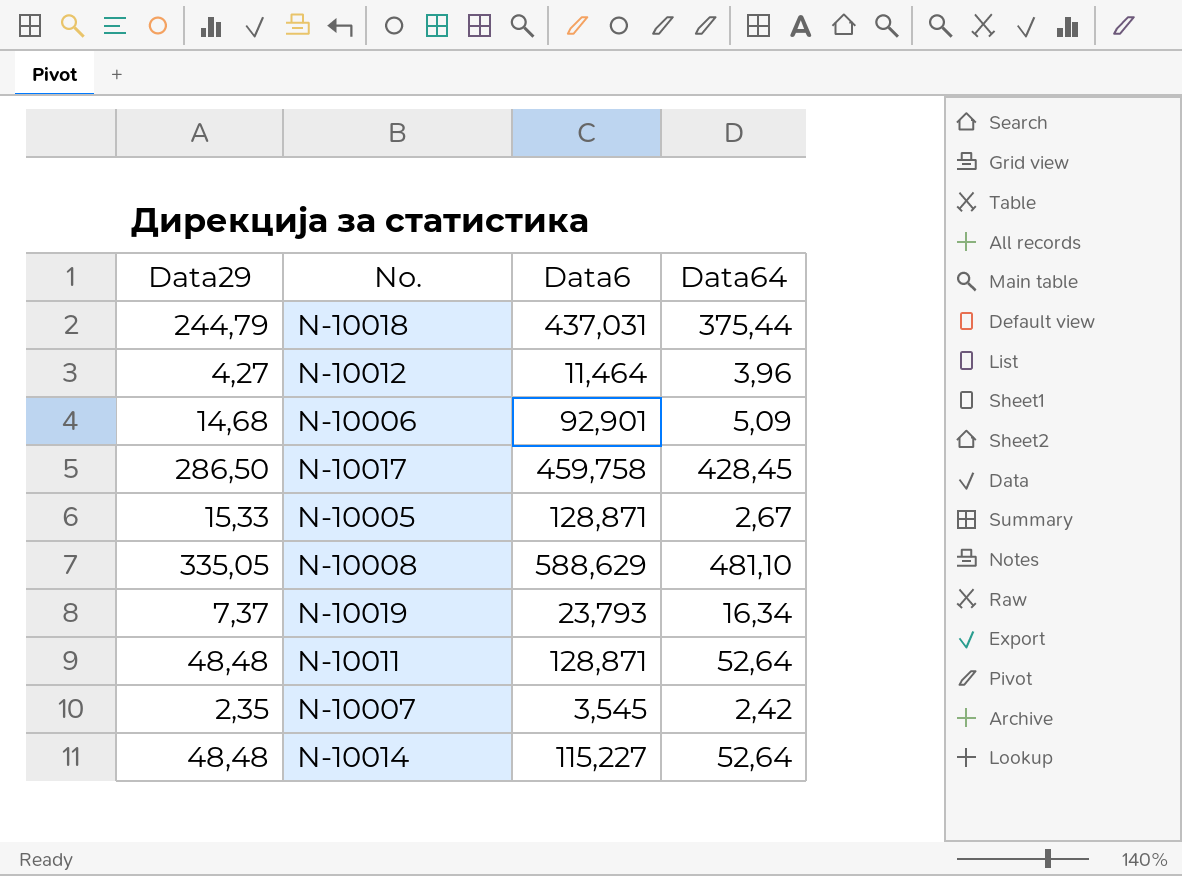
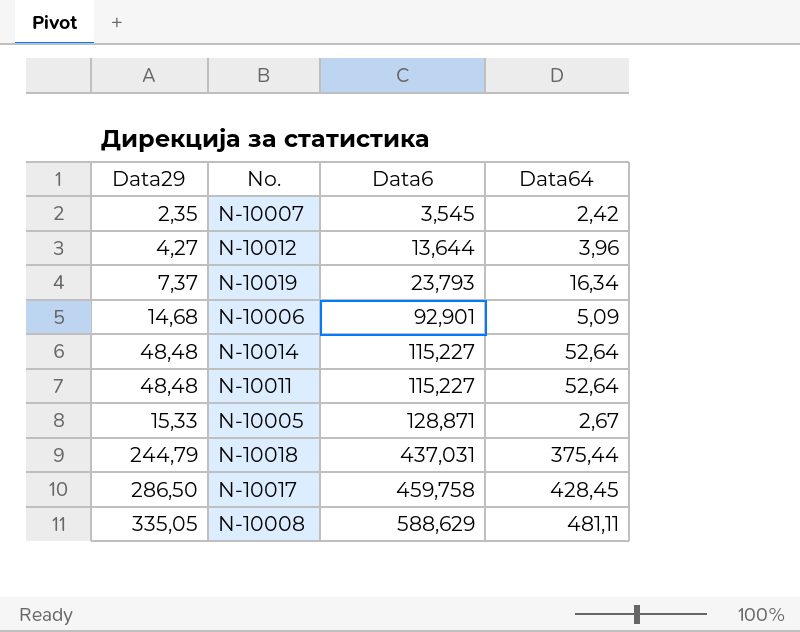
row order: none -> Data6 ascending
N-10012 | Data6: 11,464 -> 13,644
N-10011 | Data6: 128,871 -> 115,227
N-10008 | Data64: 481,10 -> 481,11

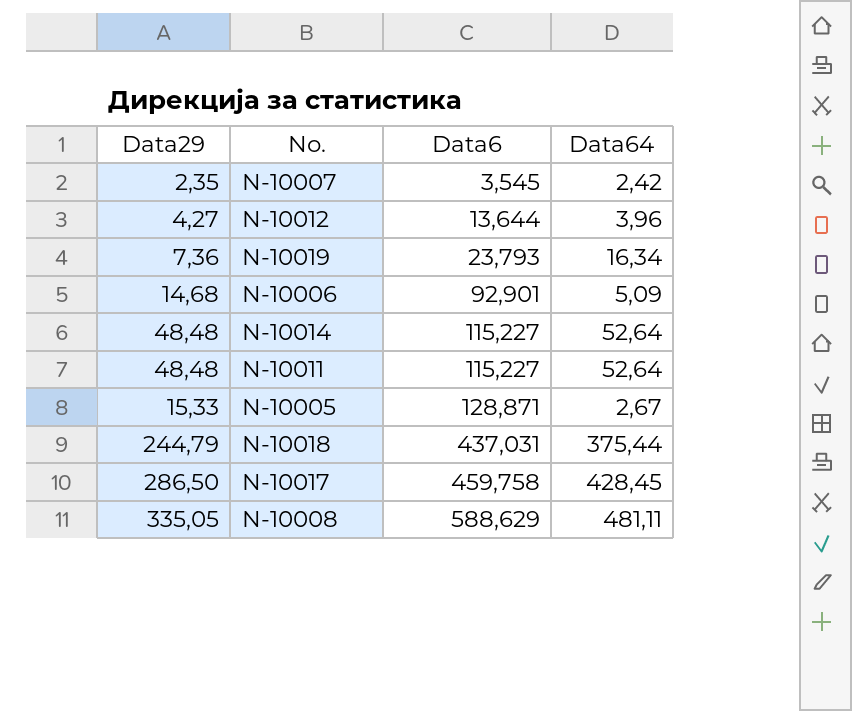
N-10019 | Data29: 7,37 -> 7,36

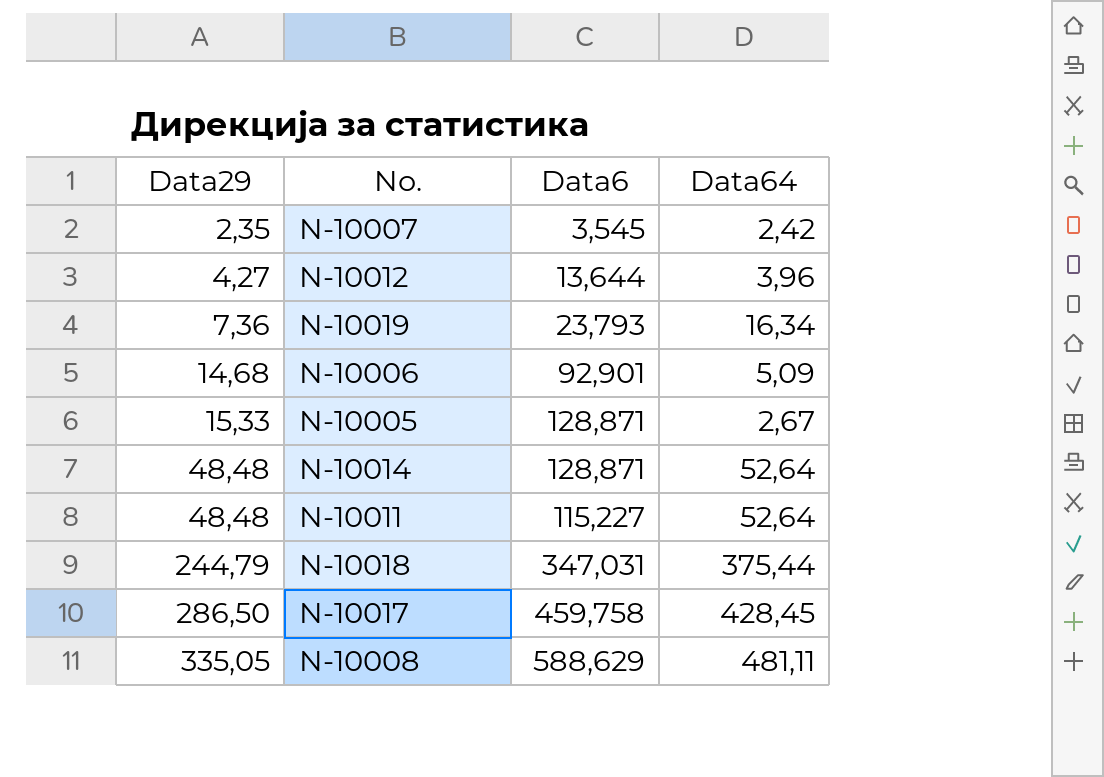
row order: Data6 ascending -> Data29 ascending
N-10014 | Data6: 115,227 -> 128,871
N-10018 | Data6: 437,031 -> 347,031

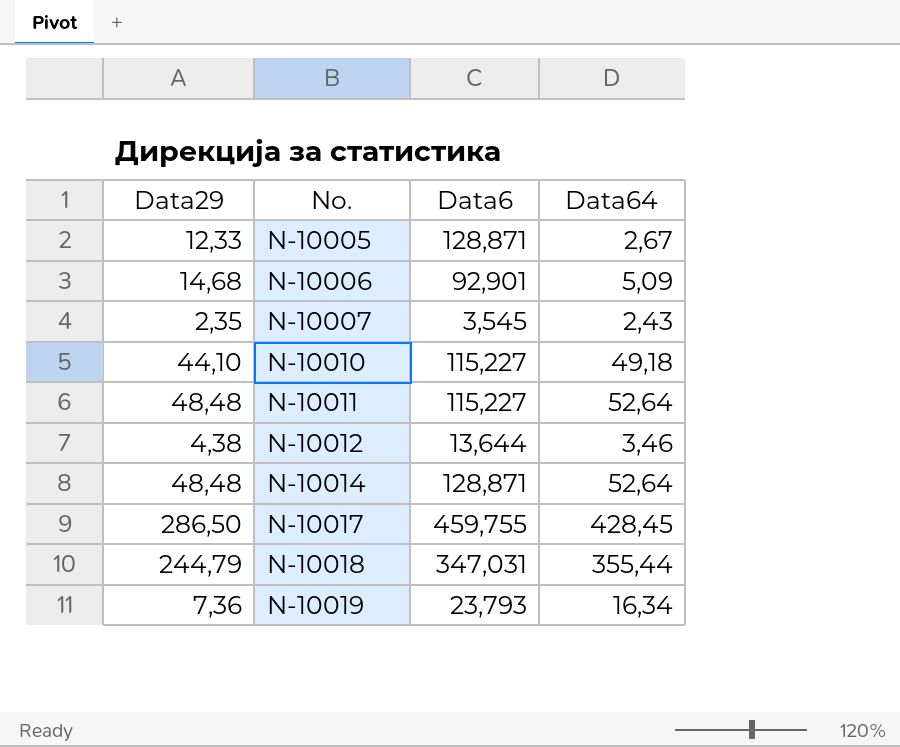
row order: Data29 ascending -> No. ascending
row N-10008: 335,05 | 588,629 | 481,11 -> none
N-10005 | Data29: 15,33 -> 12,33
N-10007 | Data64: 2,42 -> 2,43
row N-10010: none -> 44,10 | 115,227 | 49,18
N-10012 | Data29: 4,27 -> 4,38
N-10012 | Data64: 3,96 -> 3,46
N-10017 | Data6: 459,758 -> 459,755
N-10018 | Data64: 375,44 -> 355,44

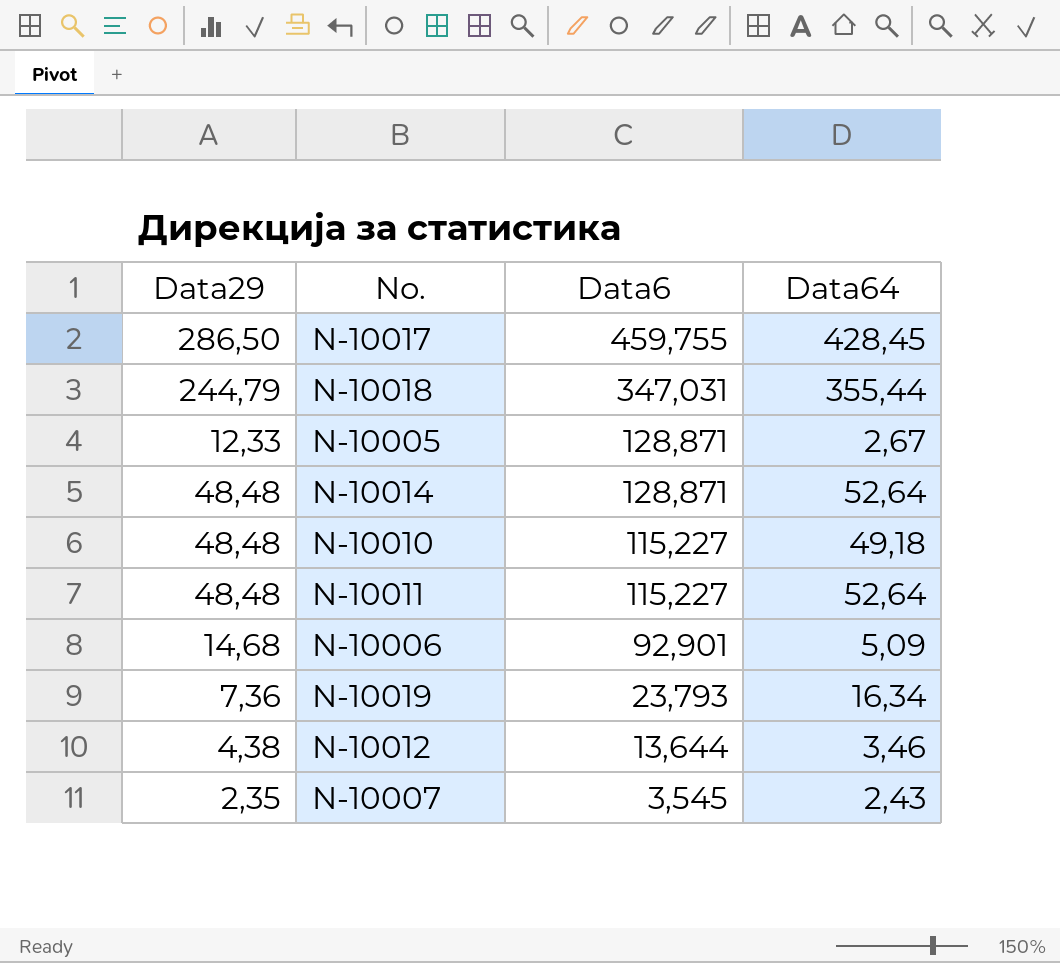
row order: No. ascending -> Data6 descending
N-10010 | Data29: 44,10 -> 48,48

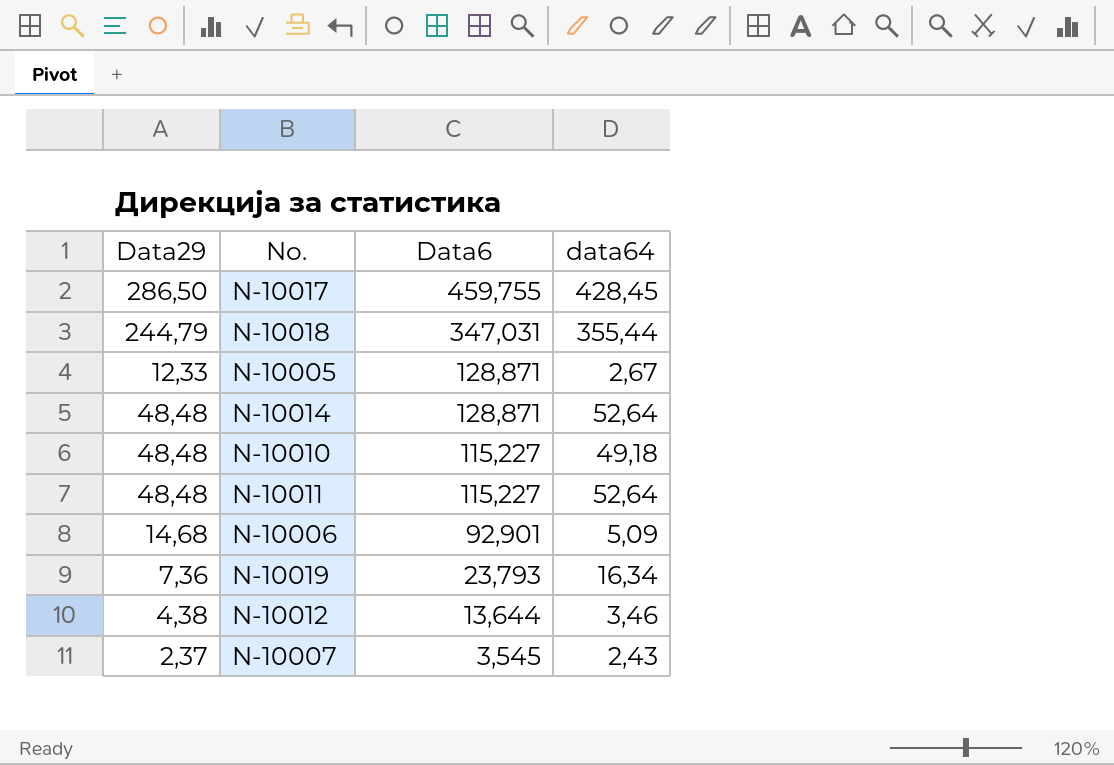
column name: Data64 -> data64
N-10007 | Data29: 2,35 -> 2,37

